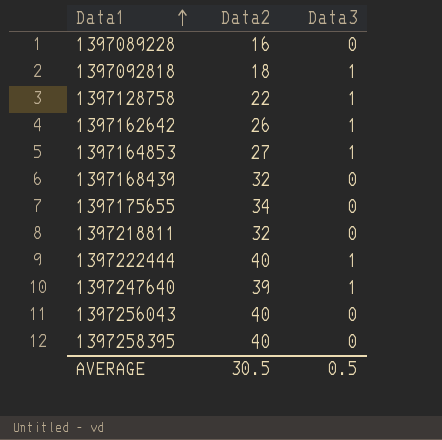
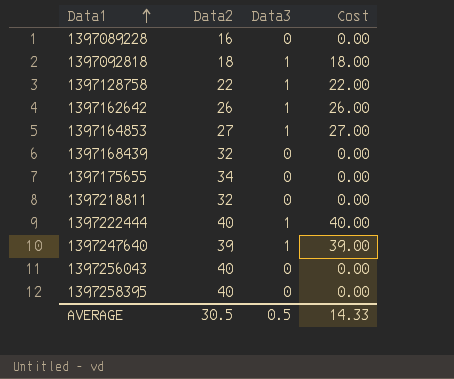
column Cost | formula: none -> [Data2] * [Data3]

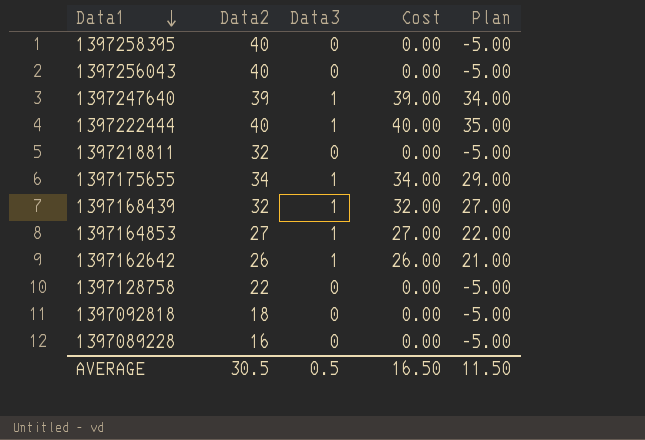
row order: Data1 ascending -> Data1 descending
column Plan | formula: none -> [Cost] - 5
1397175655 | Data3: 0 -> 1
1397175655 | Cost: 0.00 -> 34.00
1397168439 | Data3: 0 -> 1
1397168439 | Cost: 0.00 -> 32.00
1397128758 | Data3: 1 -> 0
1397128758 | Cost: 22.00 -> 0.00
1397092818 | Data3: 1 -> 0
1397092818 | Cost: 18.00 -> 0.00
AVERAGE | Cost: 14.33 -> 16.50

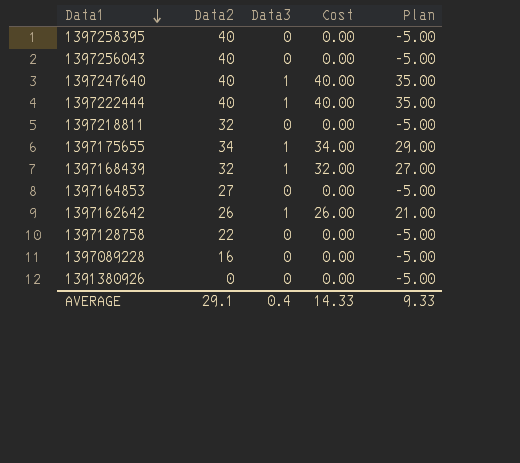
row 1397092818: 18 | 0 | 0.00 | -5.00 -> none
1397247640 | Data2: 39 -> 40
1397247640 | Cost: 39.00 -> 40.00
1397247640 | Plan: 34.00 -> 35.00
1397164853 | Data3: 1 -> 0
1397164853 | Cost: 27.00 -> 0.00
1397164853 | Plan: 22.00 -> -5.00
row 1391380926: none -> 0 | 0 | 0.00 | -5.00
AVERAGE | Data2: 30.5 -> 29.1
AVERAGE | Data3: 0.5 -> 0.4
AVERAGE | Cost: 16.50 -> 14.33
AVERAGE | Plan: 11.50 -> 9.33

